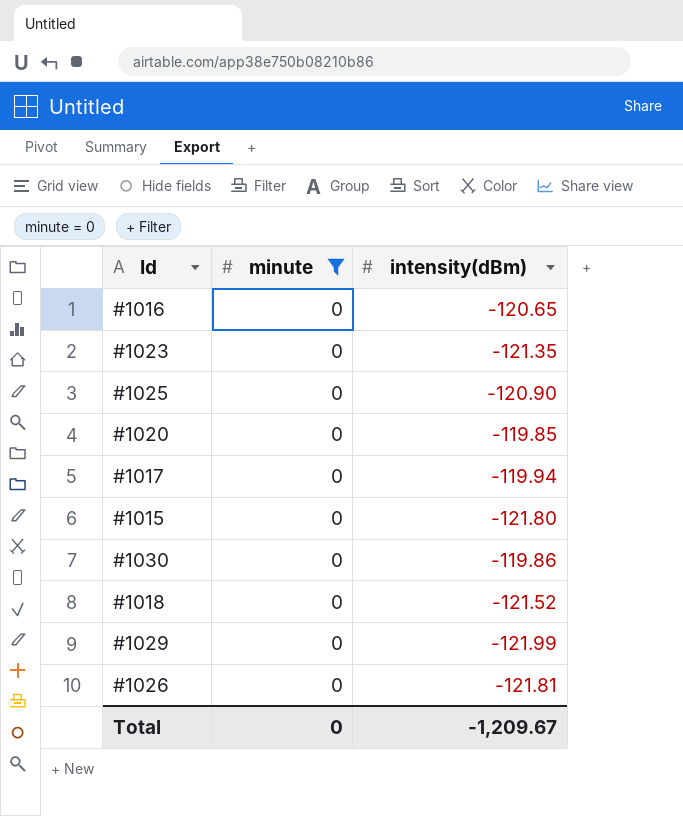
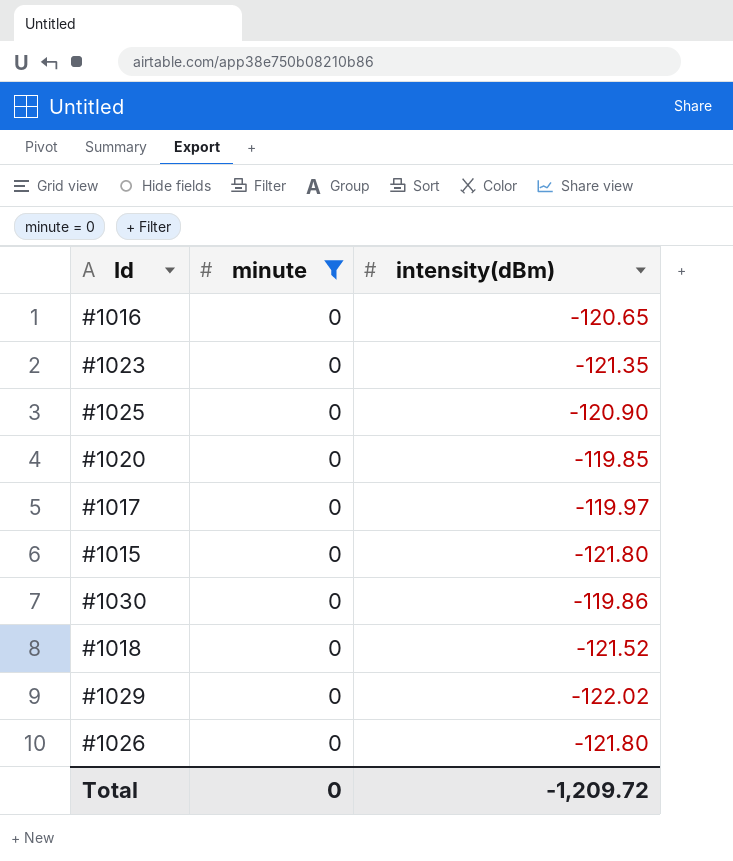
#1017 | intensity(dBm): -119.94 -> -119.97
#1029 | intensity(dBm): -121.99 -> -122.02
#1026 | intensity(dBm): -121.81 -> -121.80
Total | intensity(dBm): -1,209.67 -> -1,209.72

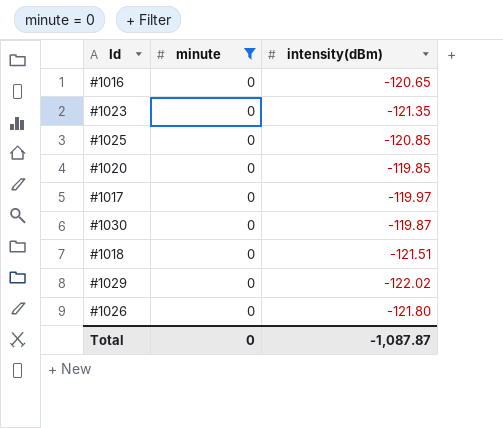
row #1015: 0 | -121.80 -> none
#1025 | intensity(dBm): -120.90 -> -120.85
#1030 | intensity(dBm): -119.86 -> -119.87
#1018 | intensity(dBm): -121.52 -> -121.51
Total | intensity(dBm): -1,209.72 -> -1,087.87

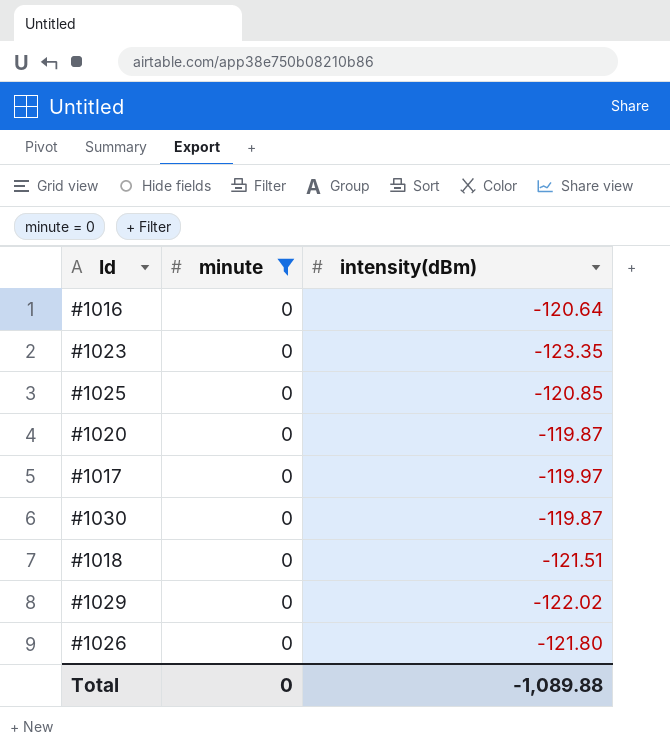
#1016 | intensity(dBm): -120.65 -> -120.64
#1023 | intensity(dBm): -121.35 -> -123.35
#1020 | intensity(dBm): -119.85 -> -119.87
Total | intensity(dBm): -1,087.87 -> -1,089.88

